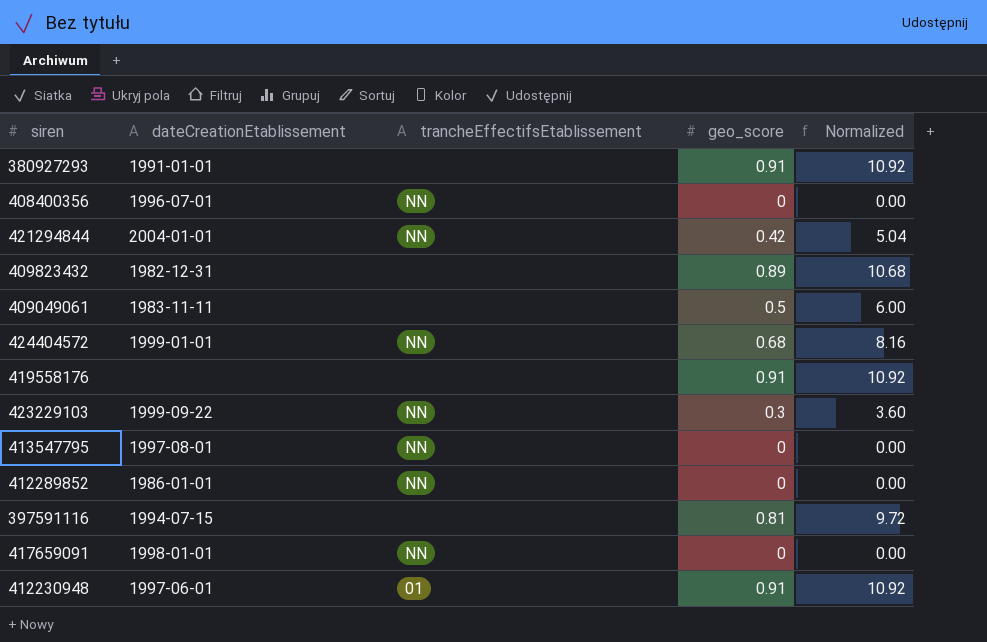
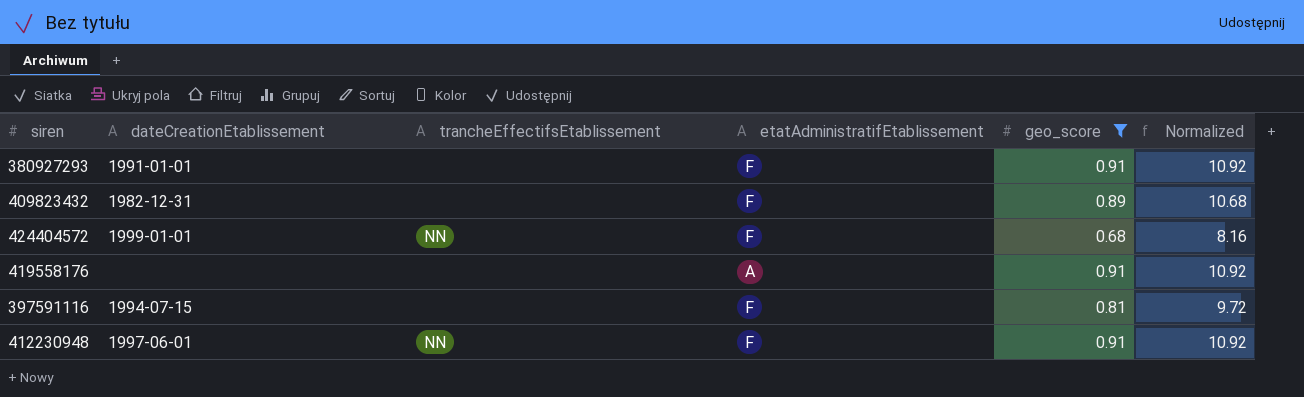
filter: none -> geo_score >= 0.68
column etatAdministratifEtablissement | position: none -> 4
412230948 | trancheEffectifsEtablissement: 01 -> NN

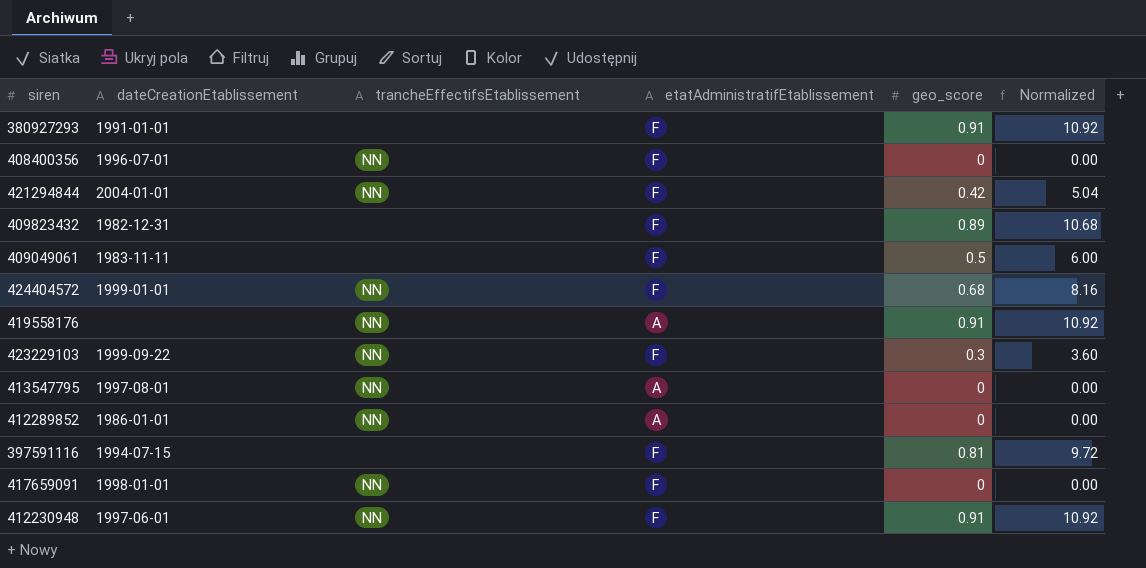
filter: geo_score >= 0.68 -> none
419558176 | trancheEffectifsEtablissement: none -> NN

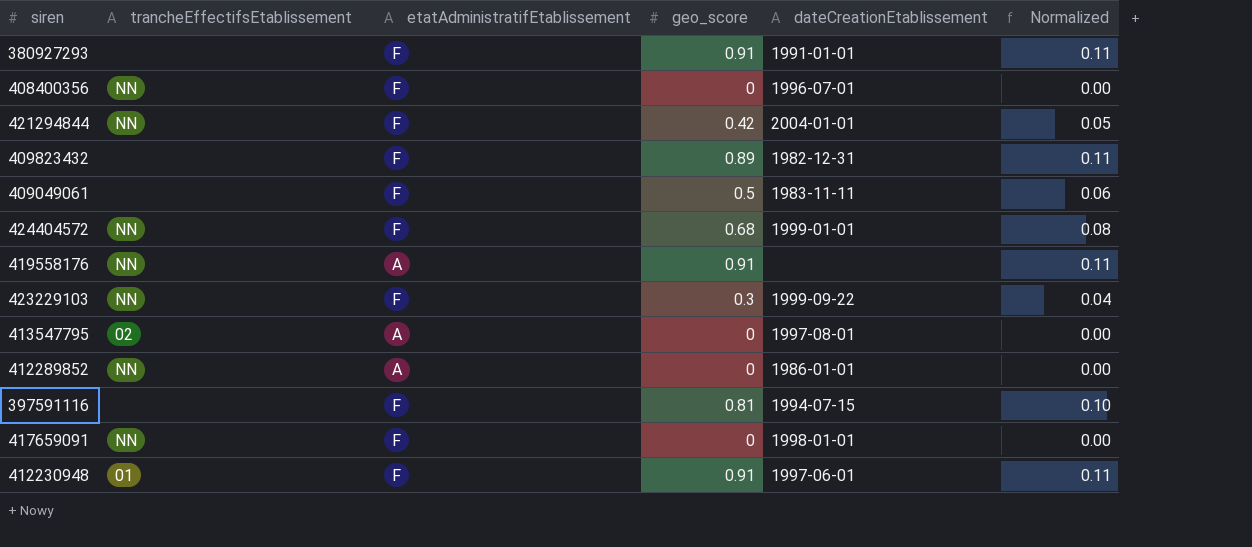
column dateCreationEtablissement | position: 2 -> 5
column Normalized | formula: [geo_score] * 12 -> [geo_score] * 0.12
413547795 | trancheEffectifsEtablissement: NN -> 02
412230948 | trancheEffectifsEtablissement: NN -> 01

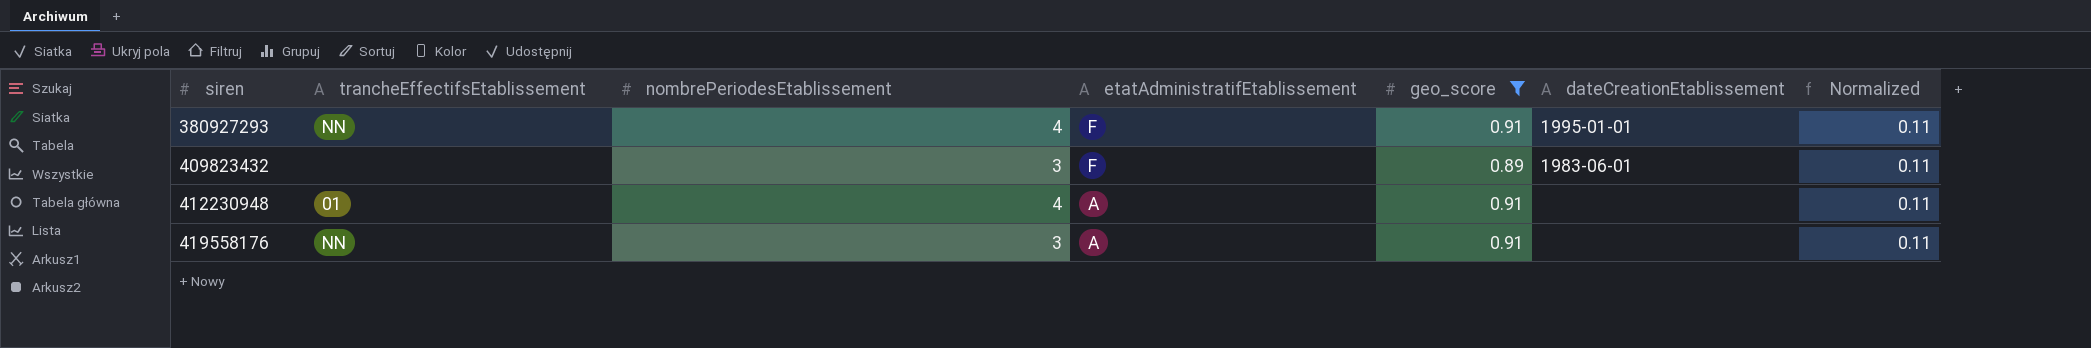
filter: none -> geo_score >= 0.89
row order: none -> siren ascending
column nombrePeriodesEtablissement | position: none -> 3
380927293 | trancheEffectifsEtablissement: none -> NN
380927293 | dateCreationEtablissement: 1991-01-01 -> 1995-01-01
409823432 | dateCreationEtablissement: 1982-12-31 -> 1983-06-01
412230948 | etatAdministratifEtablissement: F -> A
412230948 | dateCreationEtablissement: 1997-06-01 -> none

